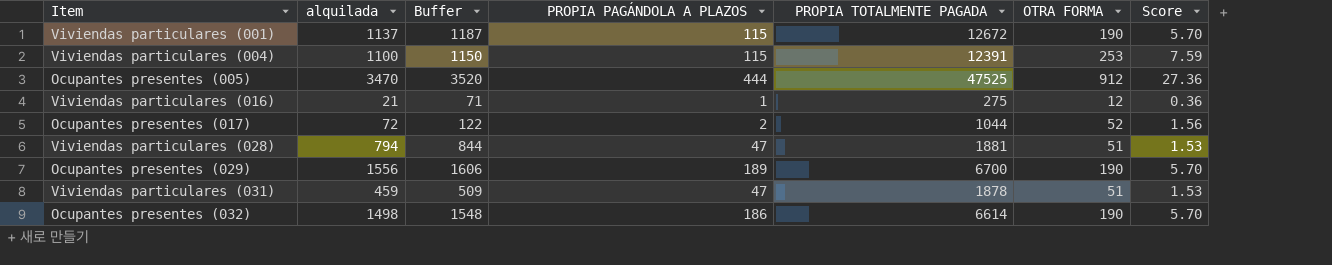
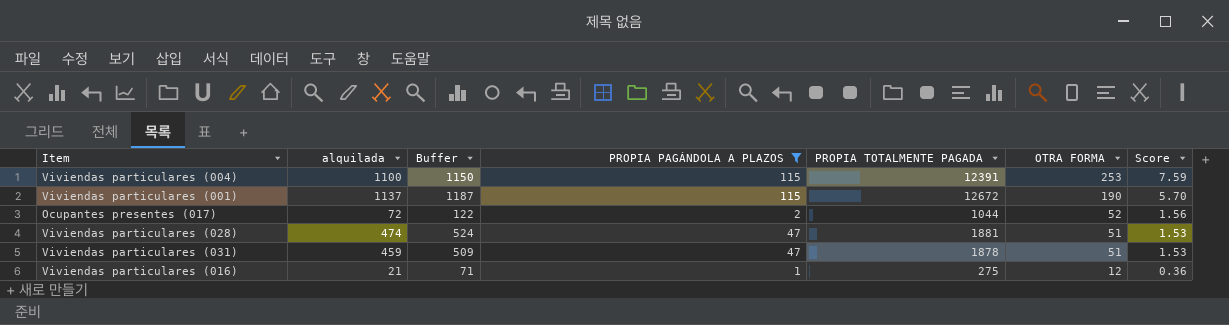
filter: none -> PROPIA PAGÁNDOLA A PLAZOS <= 115
row order: none -> OTRA FORMA descending
Viviendas particulares (028) | alquilada: 794 -> 474
Viviendas particulares (028) | Buffer: 844 -> 524

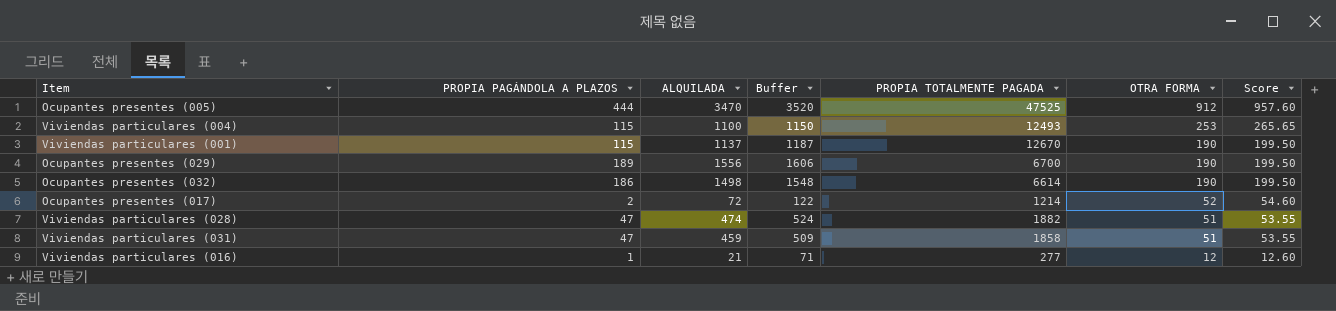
filter: PROPIA PAGÁNDOLA A PLAZOS <= 115 -> none
column PROPIA PAGÁNDOLA A PLAZOS | position: 4 -> 2
column name: alquilada -> ALQUILADA
column Score | formula: [OTRA FORMA] * 0.03 -> [OTRA FORMA] * 1.05
Viviendas particulares (004) | PROPIA TOTALMENTE PAGADA: 12391 -> 12493
Viviendas particulares (001) | PROPIA TOTALMENTE PAGADA: 12672 -> 12670
Ocupantes presentes (017) | PROPIA TOTALMENTE PAGADA: 1044 -> 1214
Viviendas particulares (028) | PROPIA TOTALMENTE PAGADA: 1881 -> 1882
Viviendas particulares (031) | PROPIA TOTALMENTE PAGADA: 1878 -> 1858
Viviendas particulares (016) | PROPIA TOTALMENTE PAGADA: 275 -> 277

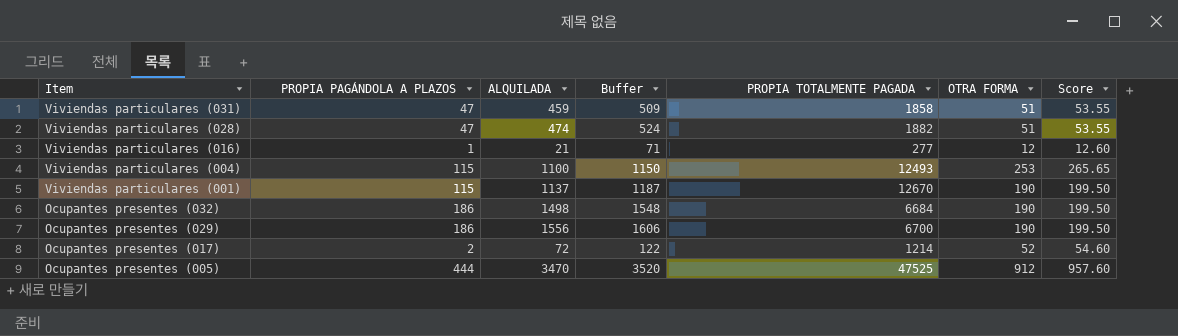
row order: OTRA FORMA descending -> Item descending
Ocupantes presentes (032) | PROPIA TOTALMENTE PAGADA: 6614 -> 6684
Ocupantes presentes (029) | PROPIA PAGÁNDOLA A PLAZOS: 189 -> 186

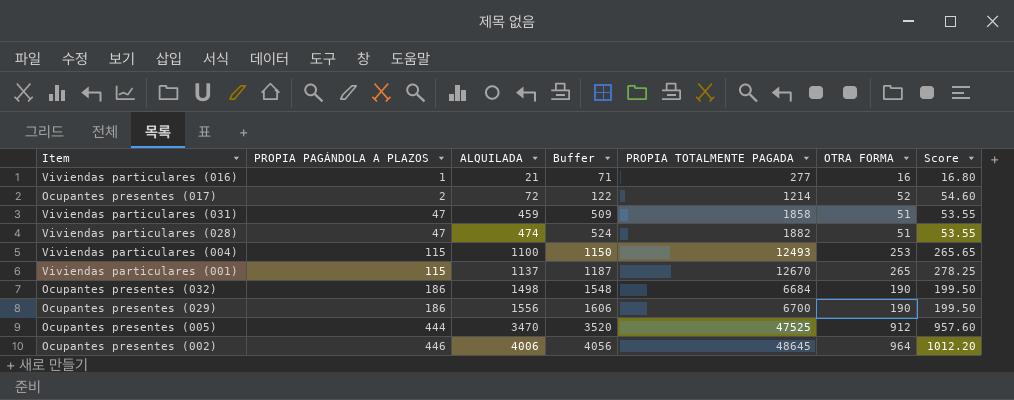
row order: Item descending -> PROPIA PAGÁNDOLA A PLAZOS ascending
Viviendas particulares (016) | OTRA FORMA: 12 -> 16
Viviendas particulares (016) | Score: 12.60 -> 16.80
Viviendas particulares (001) | OTRA FORMA: 190 -> 265
Viviendas particulares (001) | Score: 199.50 -> 278.25
row Ocupantes presentes (002): none -> 446 | 4006 | 4056 | 48645 | 964 | 1012.20

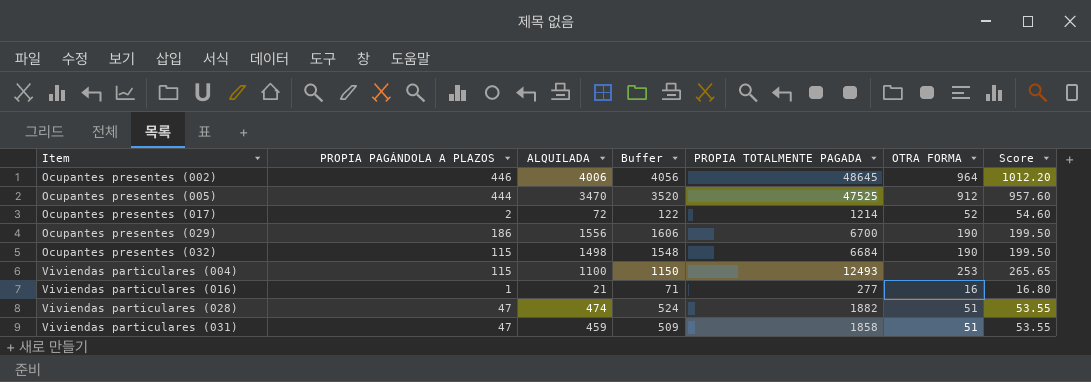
row order: PROPIA PAGÁNDOLA A PLAZOS ascending -> Item ascending
row Viviendas particulares (001): 115 | 1137 | 1187 | 12670 | 265 | 278.25 -> none
Ocupantes presentes (032) | PROPIA PAGÁNDOLA A PLAZOS: 186 -> 115

